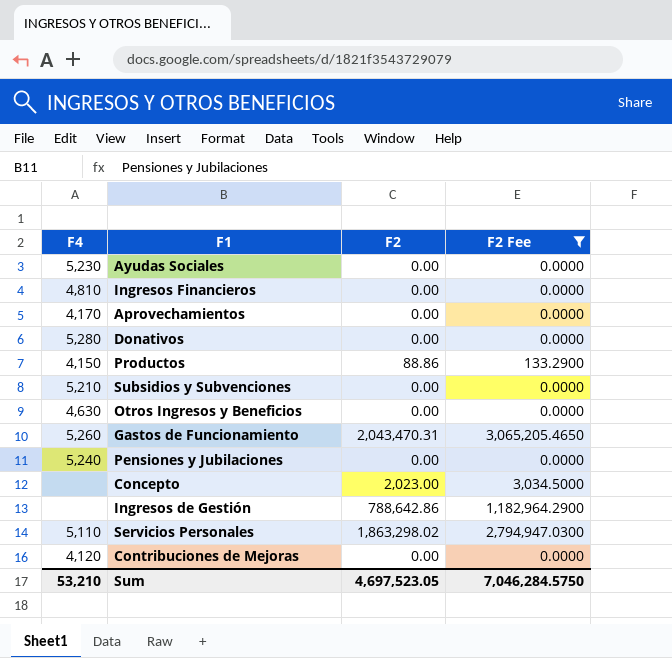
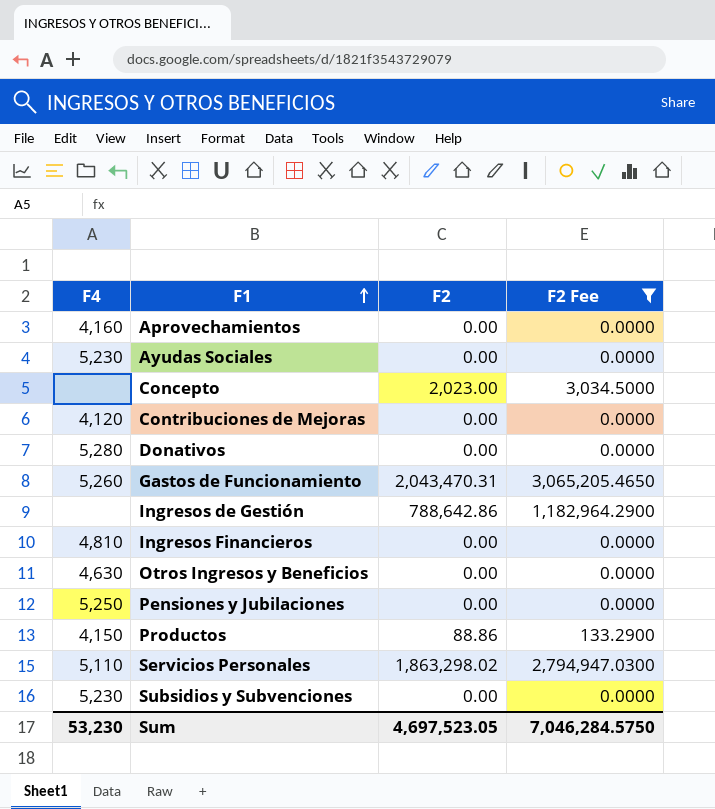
row order: none -> F1 ascending
Aprovechamientos | F4: 4,170 -> 4,160
Pensiones y Jubilaciones | F4: 5,240 -> 5,250
Subsidios y Subvenciones | F4: 5,210 -> 5,230
Sum | F4: 53,210 -> 53,230

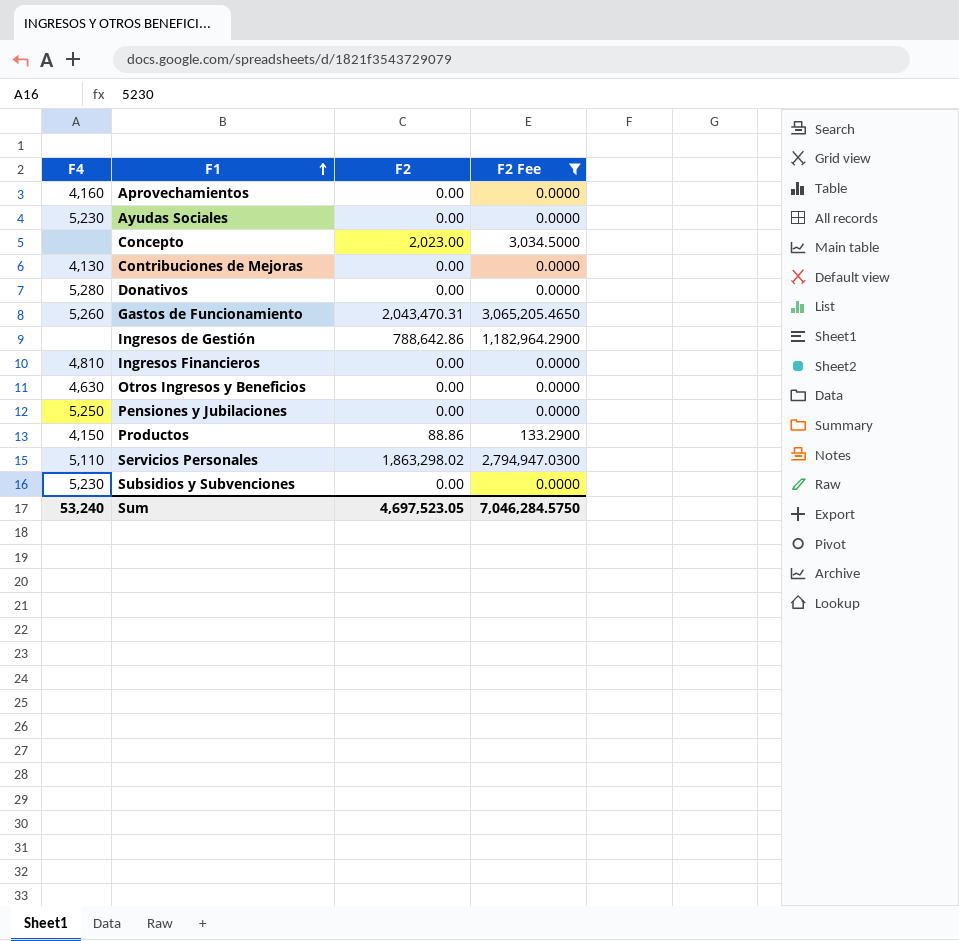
Contribuciones de Mejoras | F4: 4,120 -> 4,130
Sum | F4: 53,230 -> 53,240

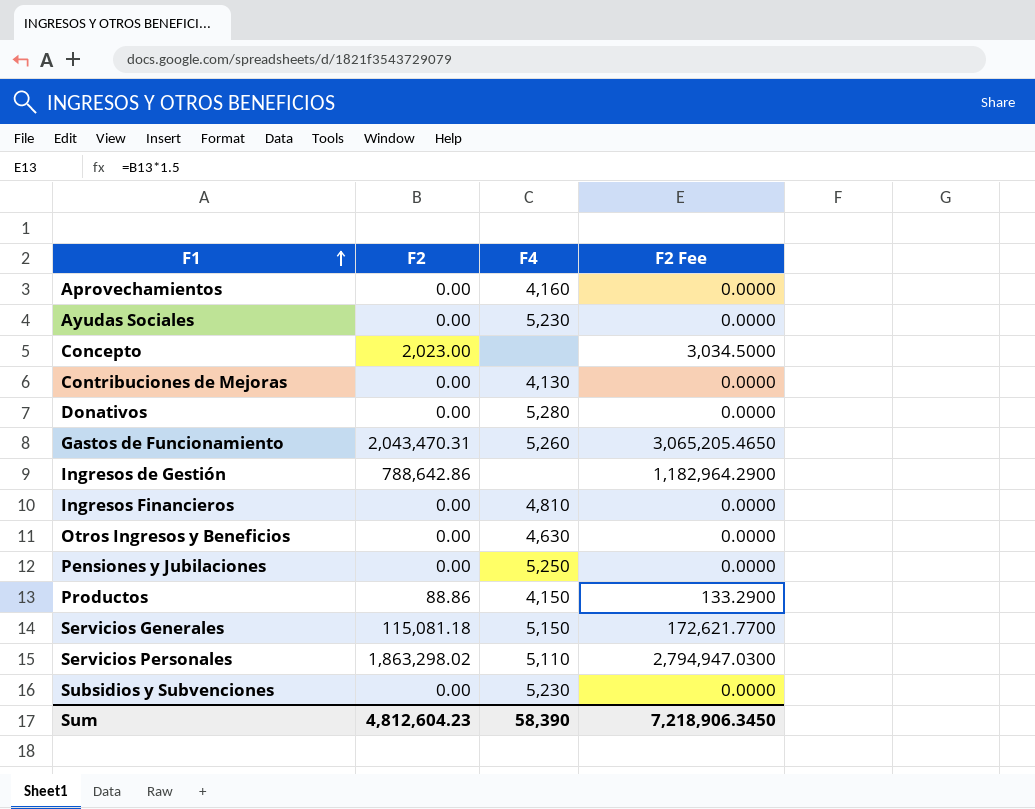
filter: F2 Fee != 172,621.7700 -> none
column F4 | position: 1 -> 3
Sum | F2: 4,697,523.05 -> 4,812,604.23
Sum | F4: 53,240 -> 58,390
Sum | F2 Fee: 7,046,284.5750 -> 7,218,906.3450

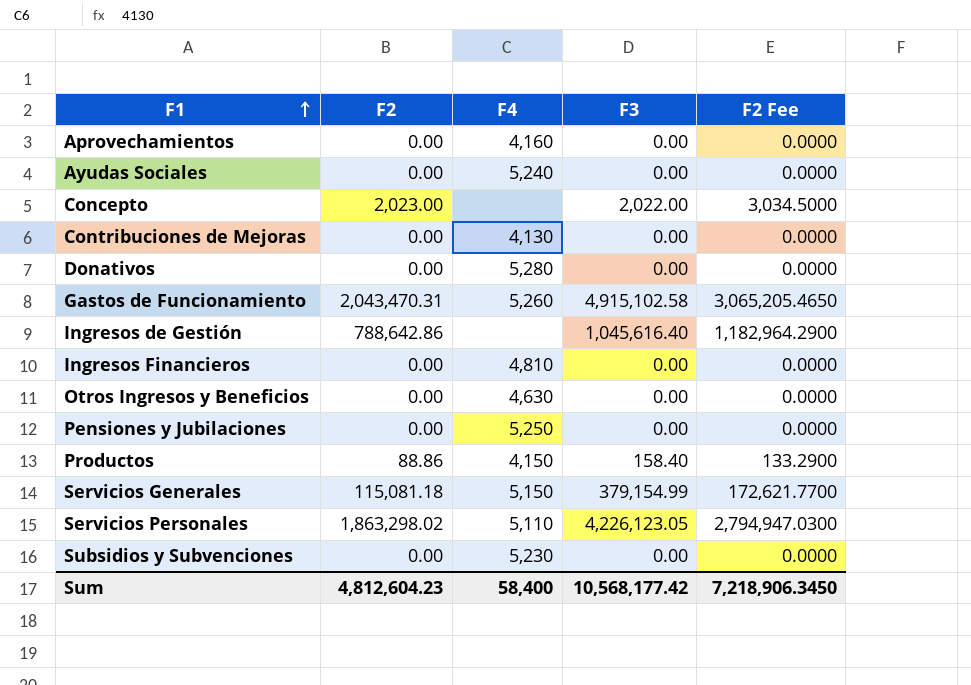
column F3 | position: none -> 4
Ayudas Sociales | F4: 5,230 -> 5,240
Sum | F4: 58,390 -> 58,400

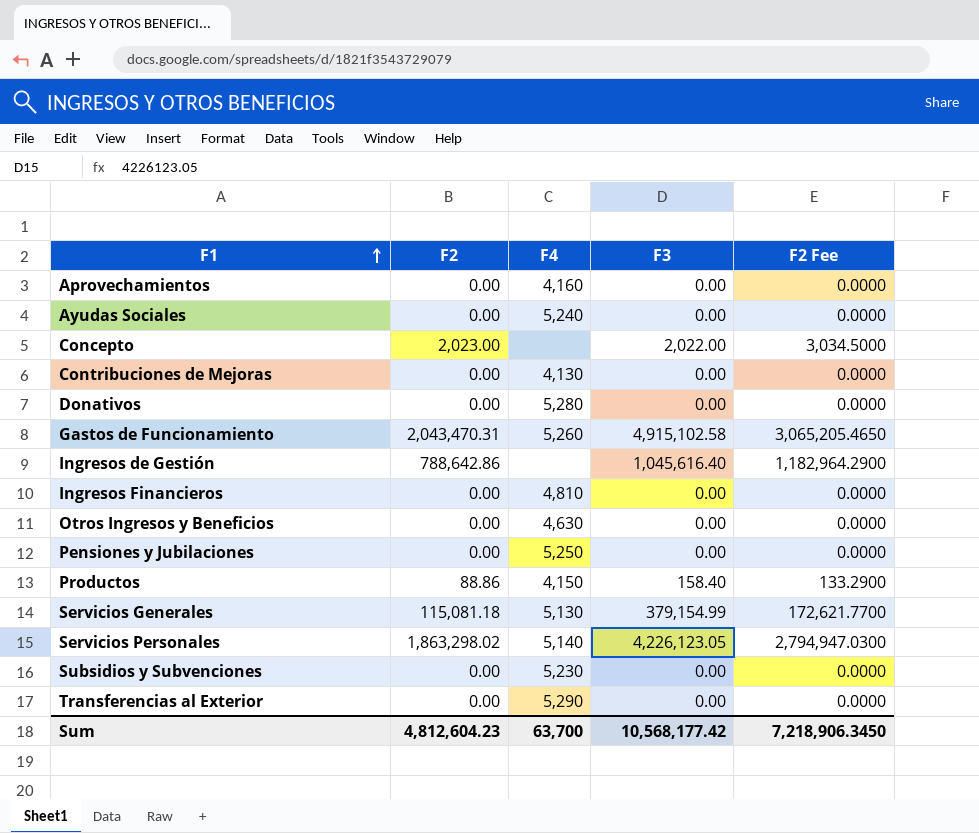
Servicios Generales | F4: 5,150 -> 5,130
Servicios Personales | F4: 5,110 -> 5,140
row Transferencias al Exterior: none -> 0.00 | 5,290 | 0.00 | 0.0000
Sum | F4: 58,400 -> 63,700

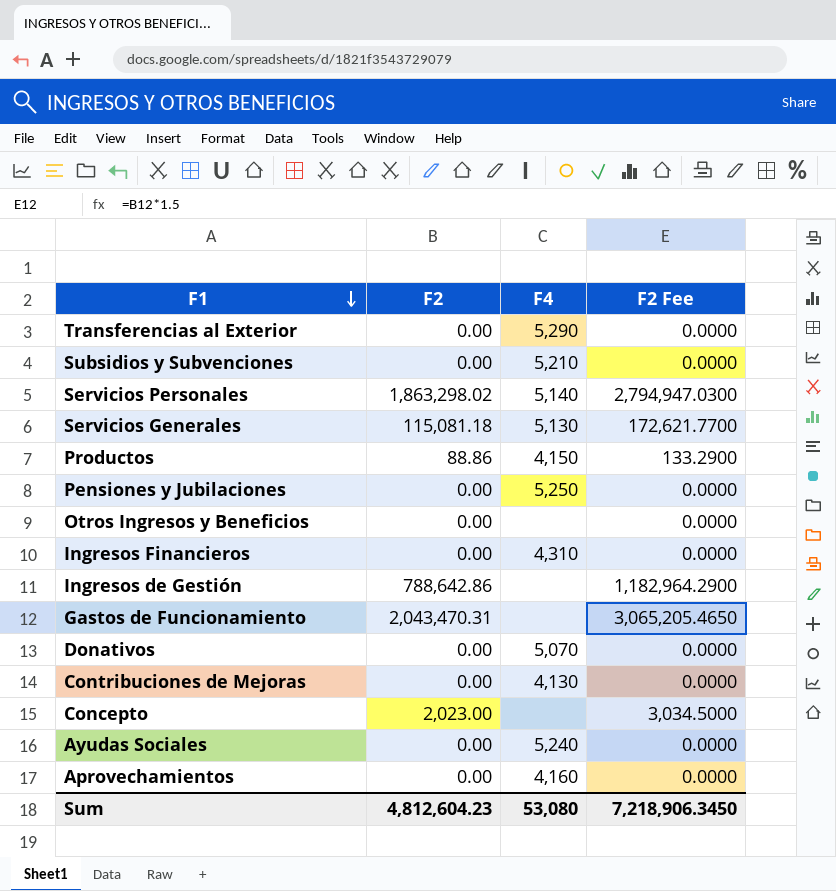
row order: F1 ascending -> F1 descending
column F3 | position: 4 -> none
Subsidios y Subvenciones | F4: 5,230 -> 5,210
Otros Ingresos y Beneficios | F4: 4,630 -> none
Ingresos Financieros | F4: 4,810 -> 4,310
Gastos de Funcionamiento | F4: 5,260 -> none
Donativos | F4: 5,280 -> 5,070
Sum | F4: 63,700 -> 53,080

